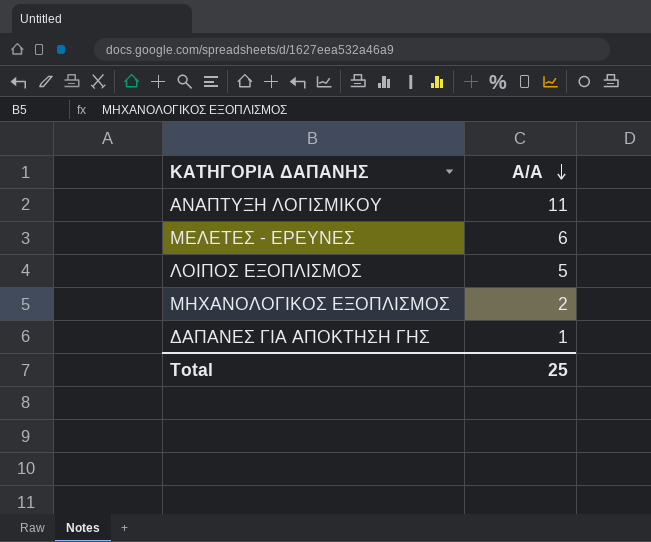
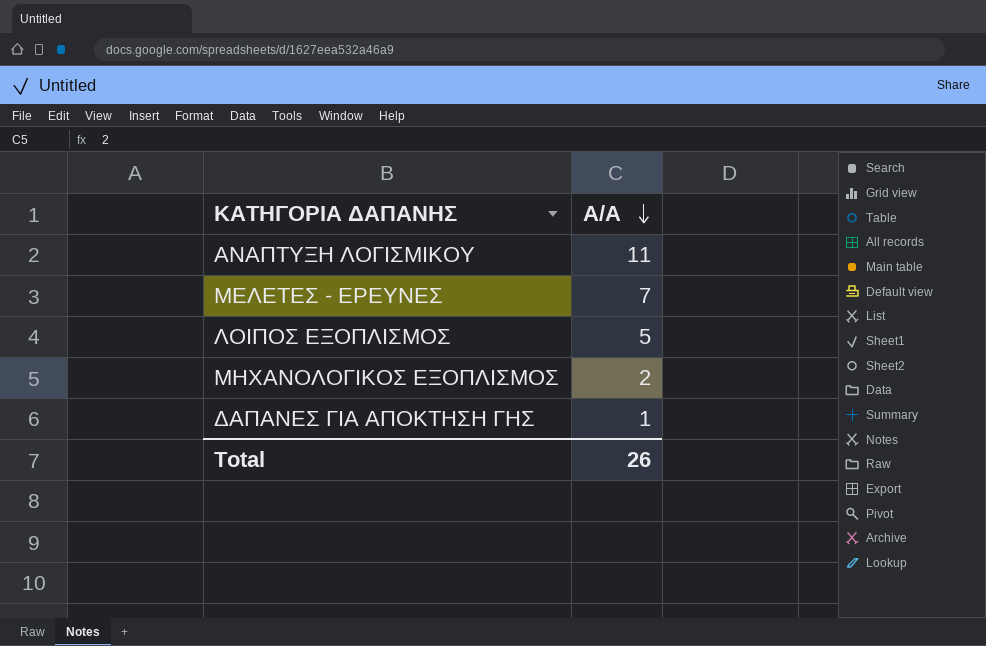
ΜΕΛΕΤΕΣ - ΕΡΕΥΝΕΣ | Α/Α: 6 -> 7
Total | Α/Α: 25 -> 26

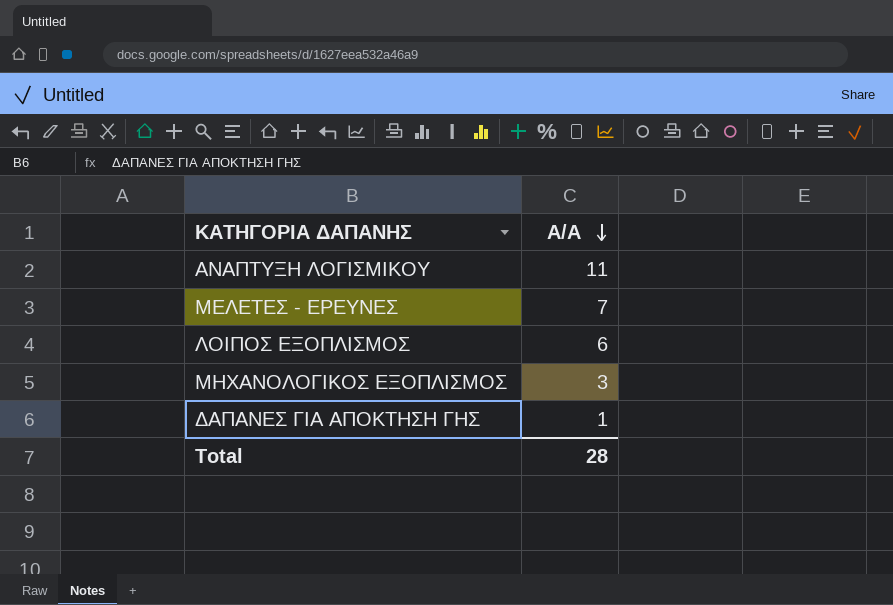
ΛΟΙΠΟΣ ΕΞΟΠΛΙΣΜΟΣ | Α/Α: 5 -> 6
ΜΗΧΑΝΟΛΟΓΙΚΟΣ ΕΞΟΠΛΙΣΜΟΣ | Α/Α: 2 -> 3
Total | Α/Α: 26 -> 28

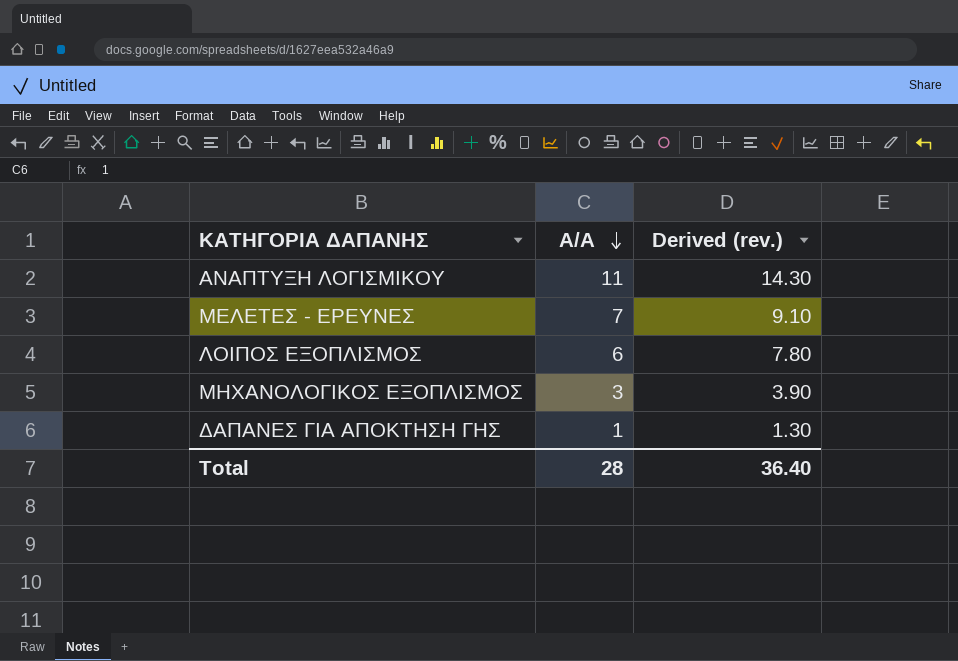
column Derived (rev.) | formula: none -> [Α/Α] * 1.3

